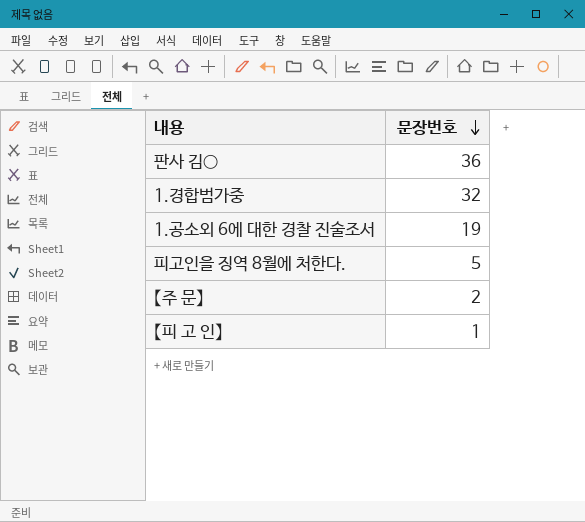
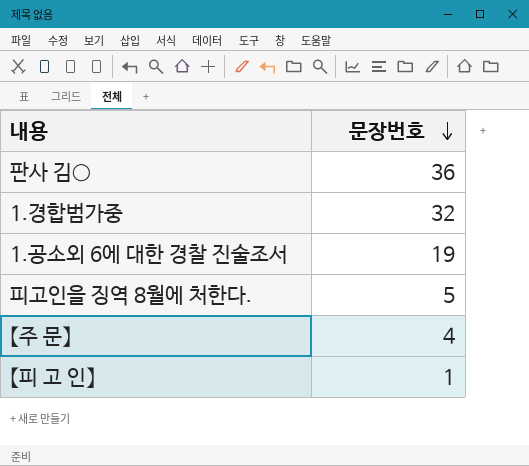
【주 문】 | 문장번호: 2 -> 4

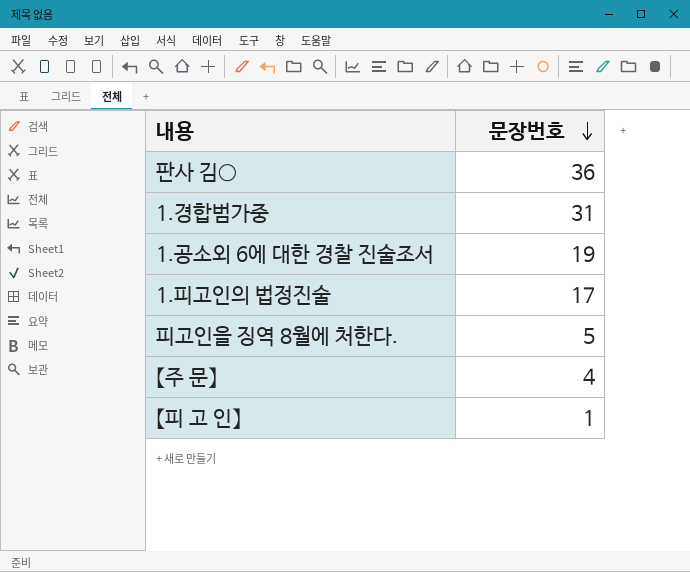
1.경합범가중 | 문장번호: 32 -> 31
row 1.피고인의 법정진술: none -> 17

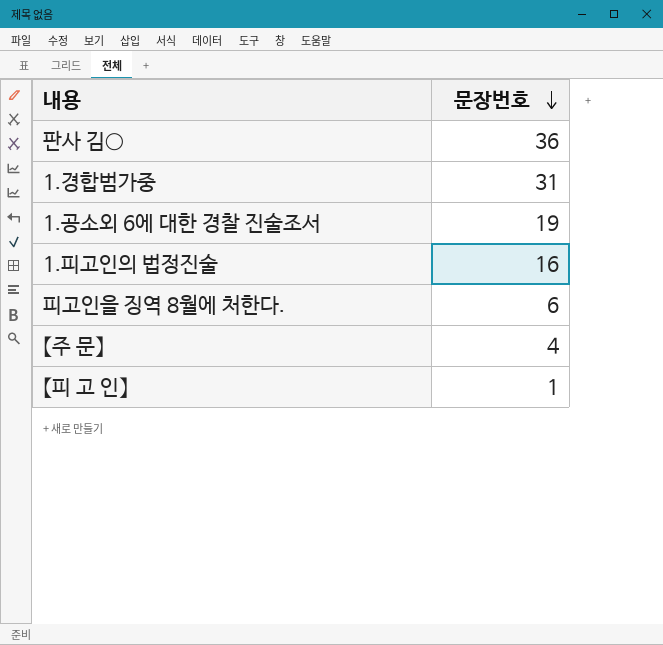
1.피고인의 법정진술 | 문장번호: 17 -> 16
피고인을 징역 8월에 처한다. | 문장번호: 5 -> 6

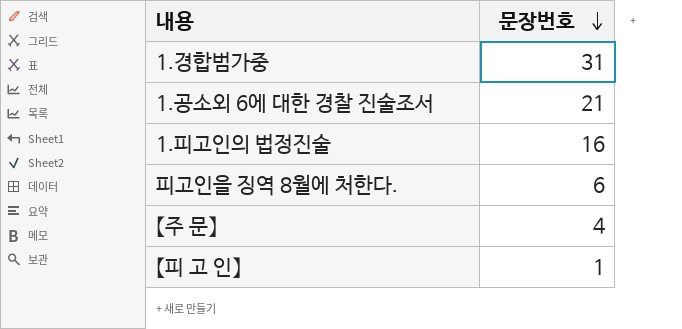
row 판사 김○: 36 -> none
1.공소외 6에 대한 경찰 진술조서 | 문장번호: 19 -> 21

